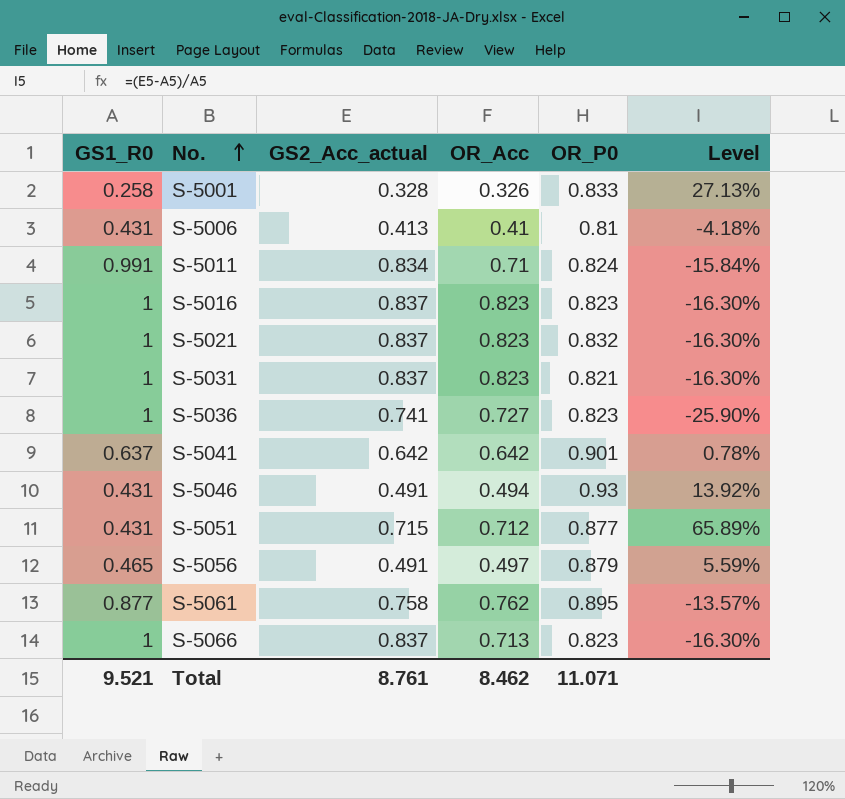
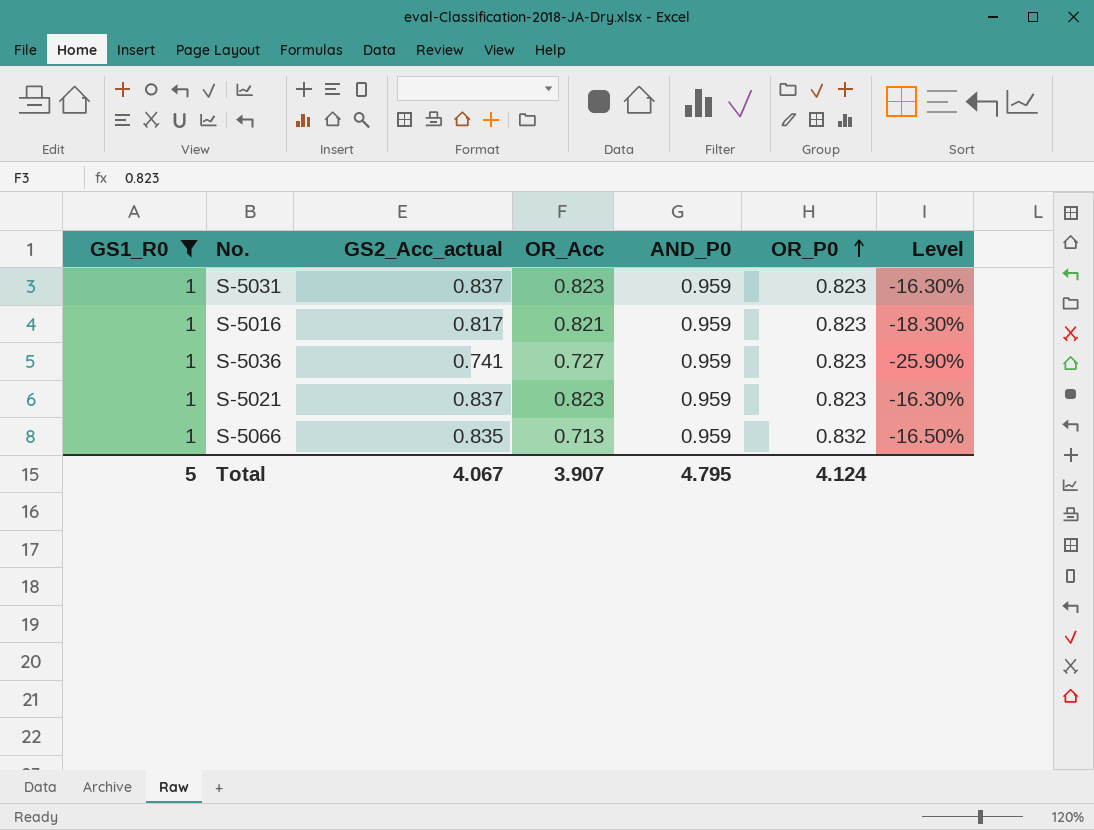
filter: none -> GS1_R0 = 1
row order: No. ascending -> OR_P0 ascending
column AND_P0 | position: none -> 5
S-5031 | OR_P0: 0.821 -> 0.823
S-5016 | GS2_Acc_actual: 0.837 -> 0.817
S-5016 | OR_Acc: 0.823 -> 0.821
S-5016 | Level: -16.30% -> -18.30%
S-5021 | OR_P0: 0.832 -> 0.823
S-5066 | GS2_Acc_actual: 0.837 -> 0.835
S-5066 | OR_P0: 0.823 -> 0.832
S-5066 | Level: -16.30% -> -16.50%
Total | GS1_R0: 9.521 -> 5
Total | GS2_Acc_actual: 8.761 -> 4.067
Total | OR_Acc: 8.462 -> 3.907
Total | OR_P0: 11.071 -> 4.124

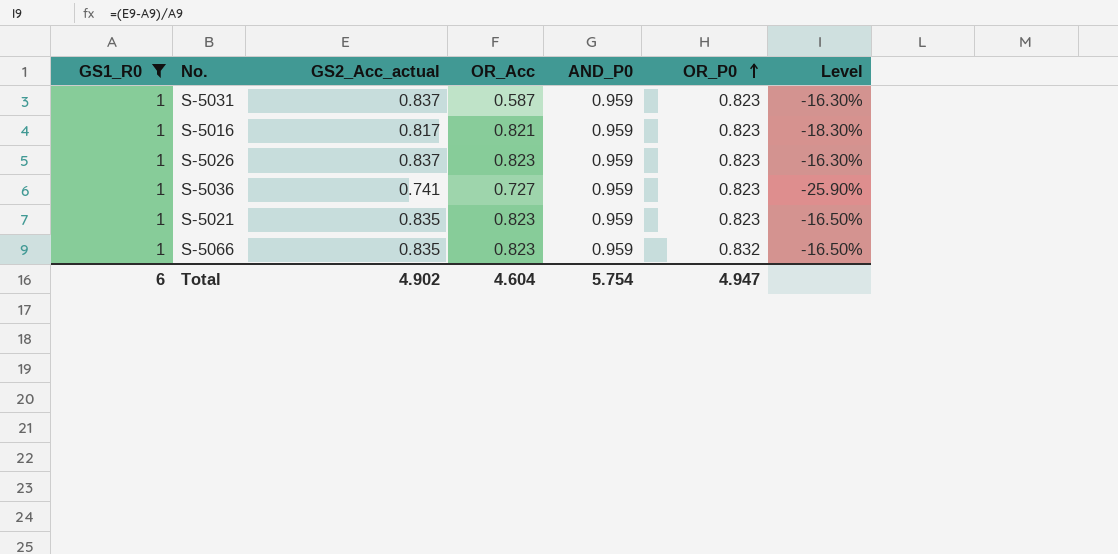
S-5031 | OR_Acc: 0.823 -> 0.587
row S-5026: none -> 1 | 0.837 | 0.823 | 0.959 | 0.823 | -16.30%
S-5021 | GS2_Acc_actual: 0.837 -> 0.835
S-5021 | Level: -16.30% -> -16.50%
S-5066 | OR_Acc: 0.713 -> 0.823
Total | GS1_R0: 5 -> 6
Total | GS2_Acc_actual: 4.067 -> 4.902
Total | OR_Acc: 3.907 -> 4.604
Total | AND_P0: 4.795 -> 5.754
Total | OR_P0: 4.124 -> 4.947

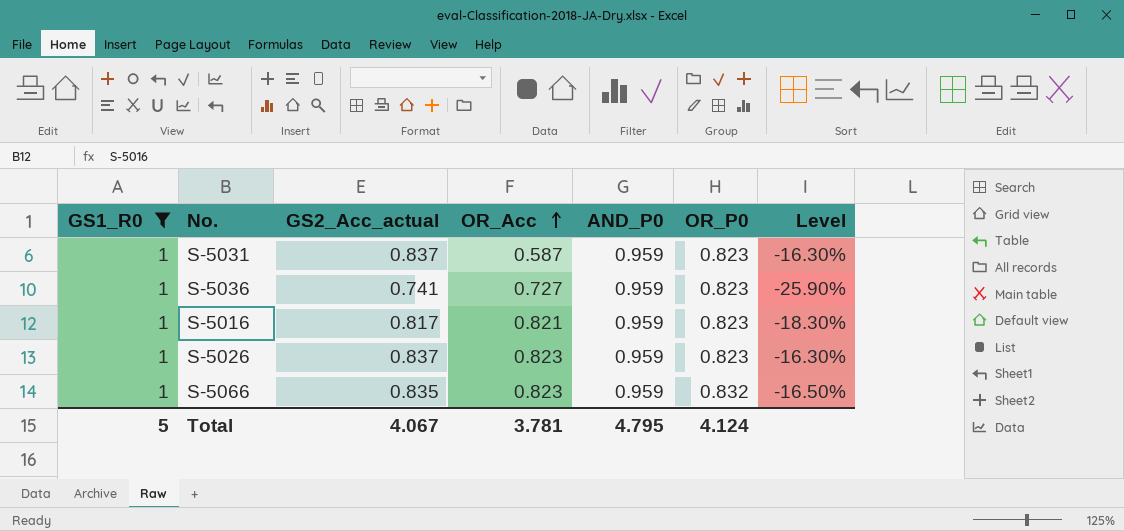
row order: OR_P0 ascending -> OR_Acc ascending
row S-5021: 1 | 0.835 | 0.823 | 0.959 | 0.823 | -16.50% -> none
Total | GS1_R0: 6 -> 5
Total | GS2_Acc_actual: 4.902 -> 4.067
Total | OR_Acc: 4.604 -> 3.781
Total | AND_P0: 5.754 -> 4.795
Total | OR_P0: 4.947 -> 4.124

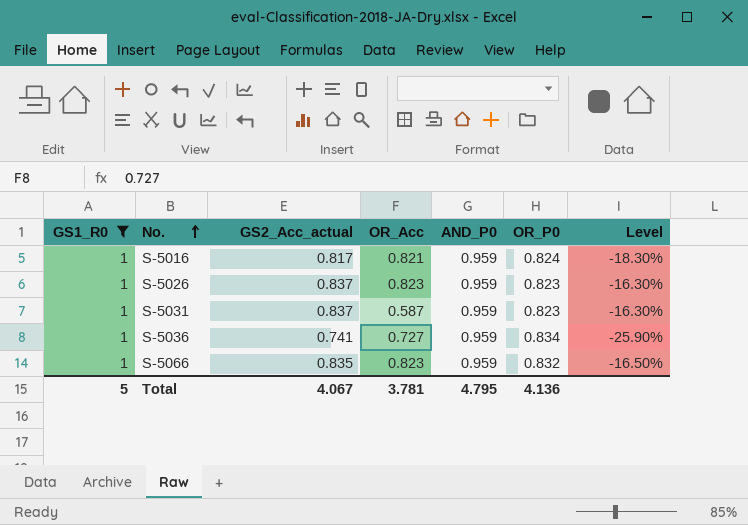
row order: OR_Acc ascending -> No. ascending
S-5016 | OR_P0: 0.823 -> 0.824
S-5036 | OR_P0: 0.823 -> 0.834
Total | OR_P0: 4.124 -> 4.136

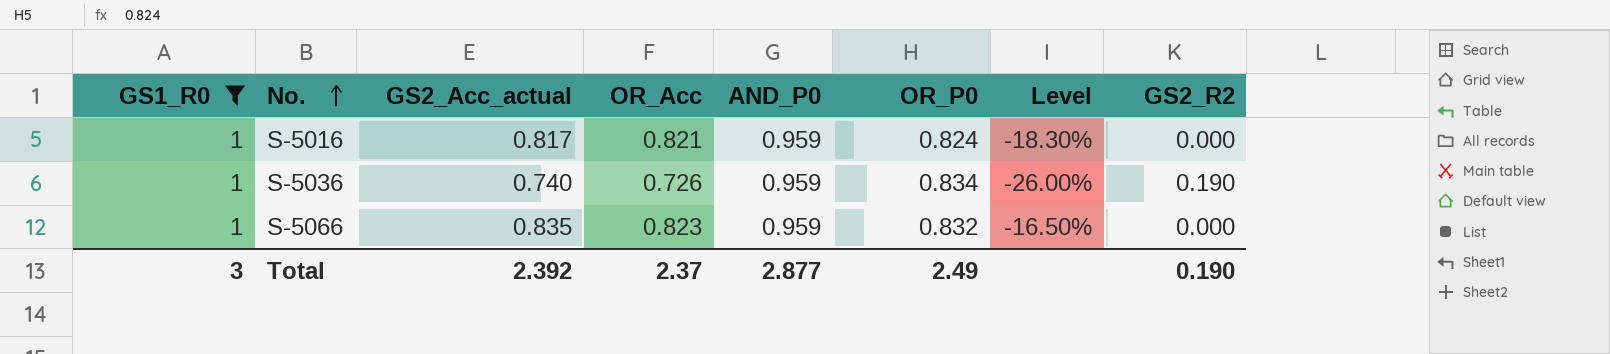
column GS2_R2 | position: none -> 8
row S-5026: 1 | 0.837 | 0.823 | 0.959 | 0.823 | -16.30% -> none
row S-5031: 1 | 0.837 | 0.587 | 0.959 | 0.823 | -16.30% -> none
S-5036 | GS2_Acc_actual: 0.741 -> 0.740
S-5036 | OR_Acc: 0.727 -> 0.726
S-5036 | Level: -25.90% -> -26.00%
Total | GS1_R0: 5 -> 3
Total | GS2_Acc_actual: 4.067 -> 2.392
Total | OR_Acc: 3.781 -> 2.37
Total | AND_P0: 4.795 -> 2.877
Total | OR_P0: 4.136 -> 2.49

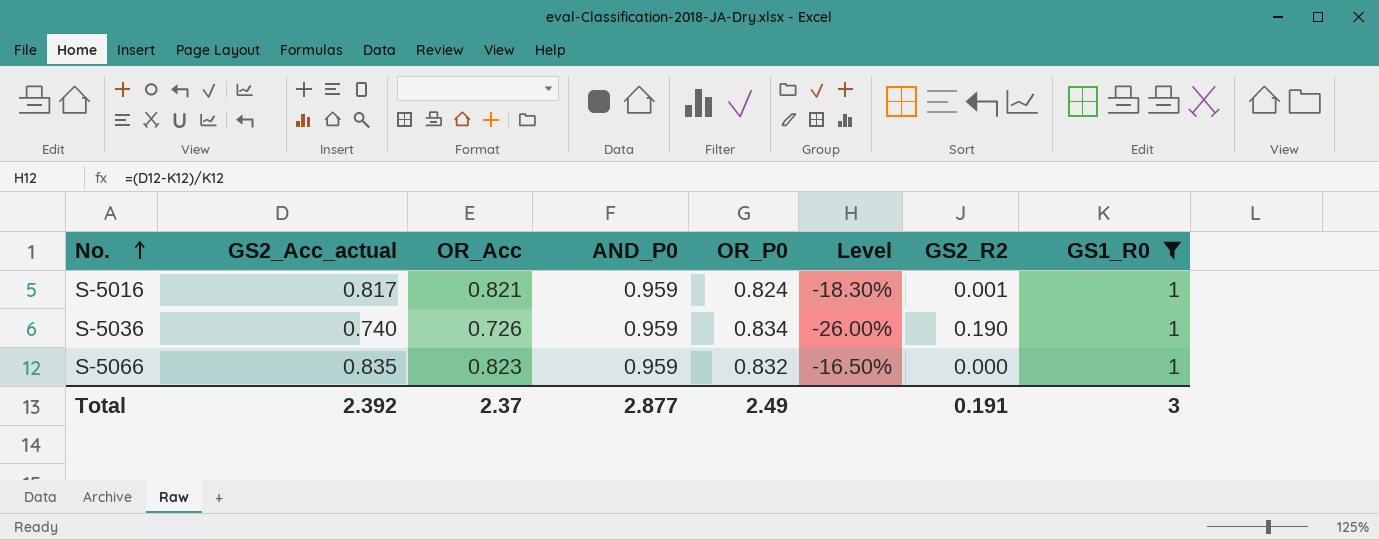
column GS1_R0 | position: 1 -> 8
S-5016 | GS2_R2: 0.000 -> 0.001
Total | GS2_R2: 0.190 -> 0.191

